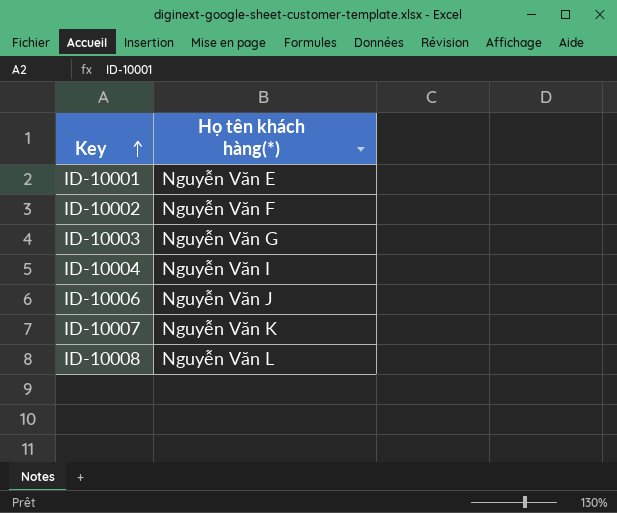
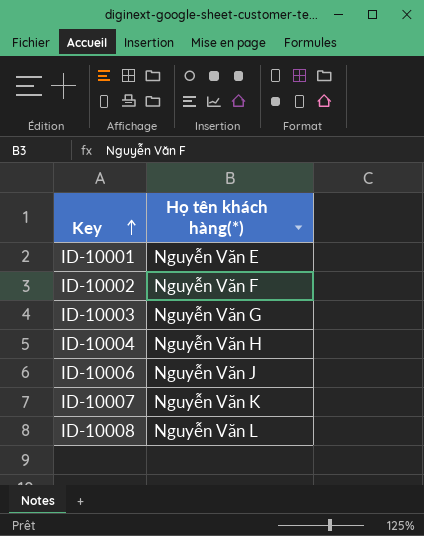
ID-10004 | Họ tên khách hàng(*): Nguyễn Văn I -> Nguyễn Văn H

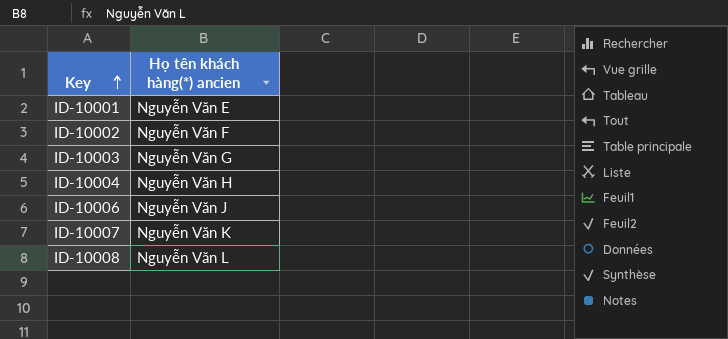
column name: Họ tên khách hàng(*) -> Họ tên khách hàng(*) ancien

